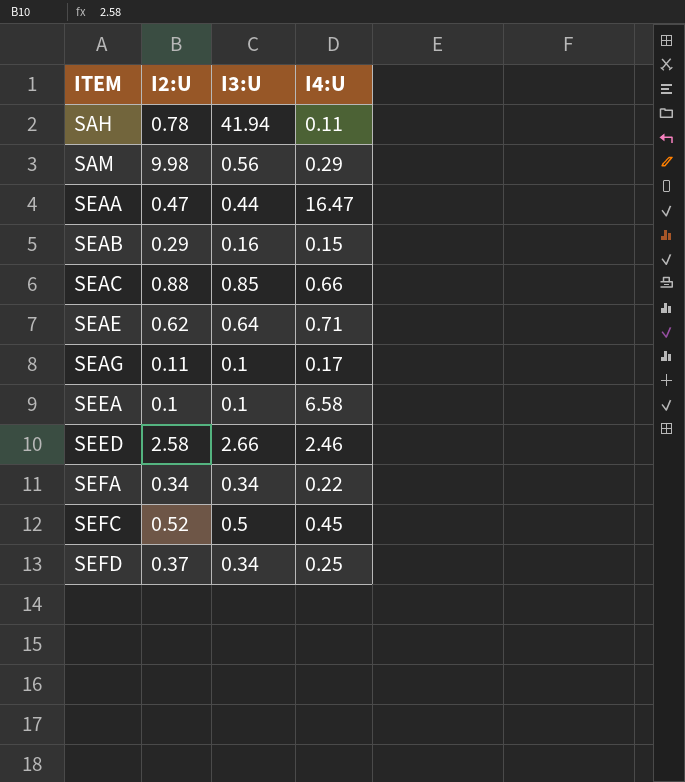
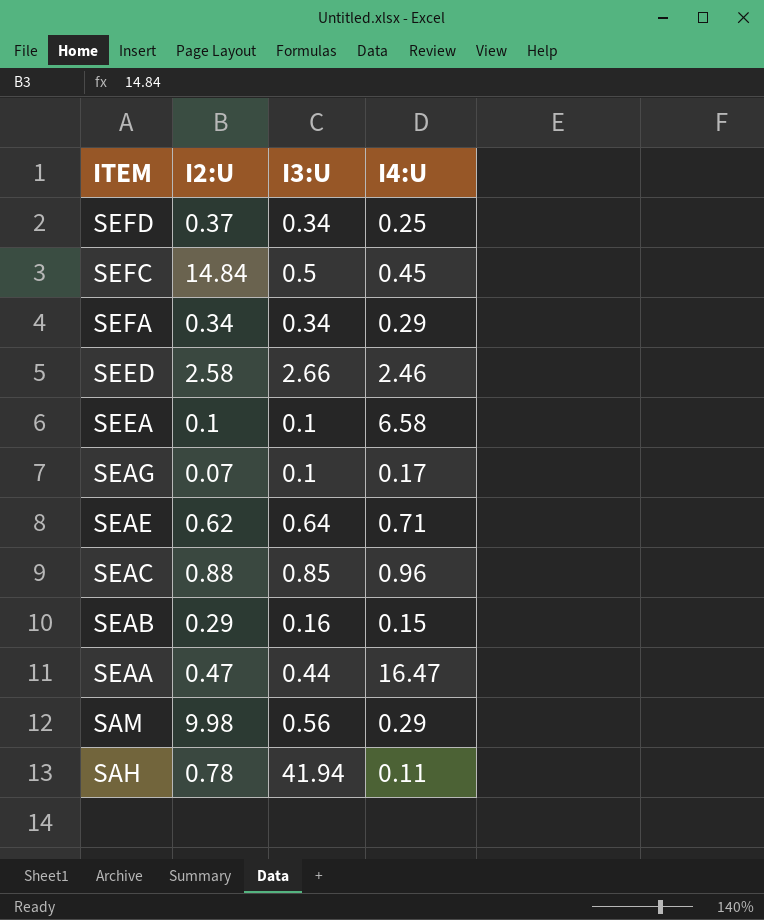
row order: ITEM ascending -> ITEM descending
SEFC | I2:U: 0.52 -> 14.84
SEFA | I4:U: 0.22 -> 0.29
SEAG | I2:U: 0.11 -> 0.07
SEAC | I4:U: 0.66 -> 0.96

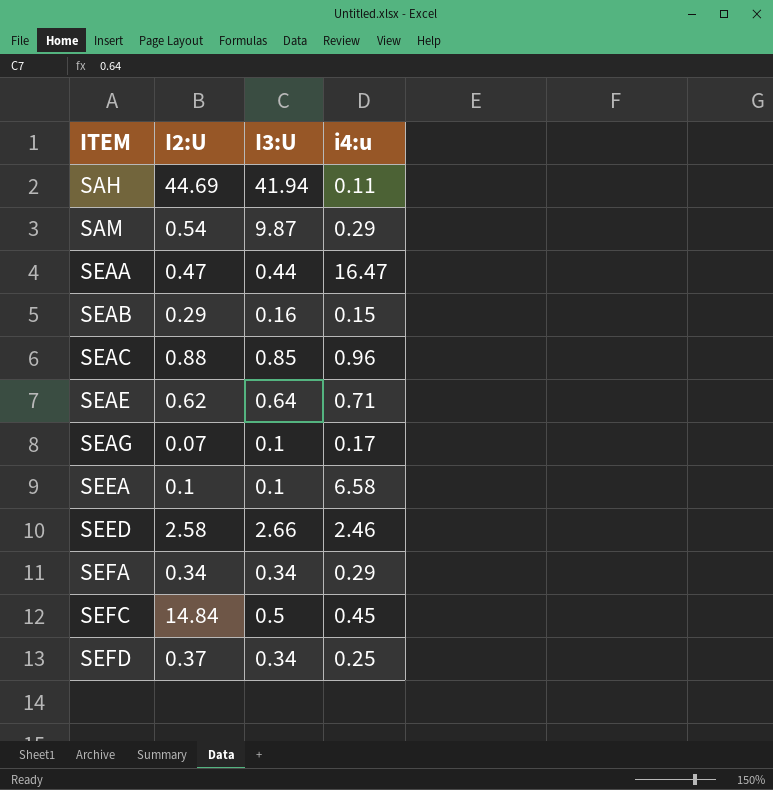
row order: ITEM descending -> ITEM ascending
column name: I4:U -> i4:u
SAH | I2:U: 0.78 -> 44.69
SAM | I2:U: 9.98 -> 0.54
SAM | I3:U: 0.56 -> 9.87

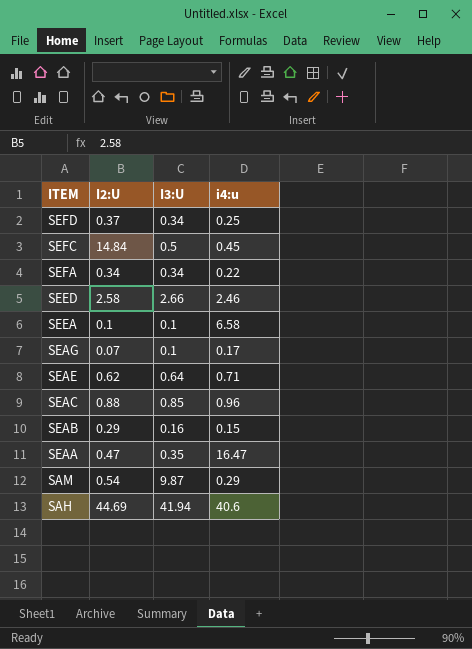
row order: ITEM ascending -> ITEM descending
SEFA | i4:u: 0.29 -> 0.22
SEAA | I3:U: 0.44 -> 0.35
SAH | i4:u: 0.11 -> 40.6

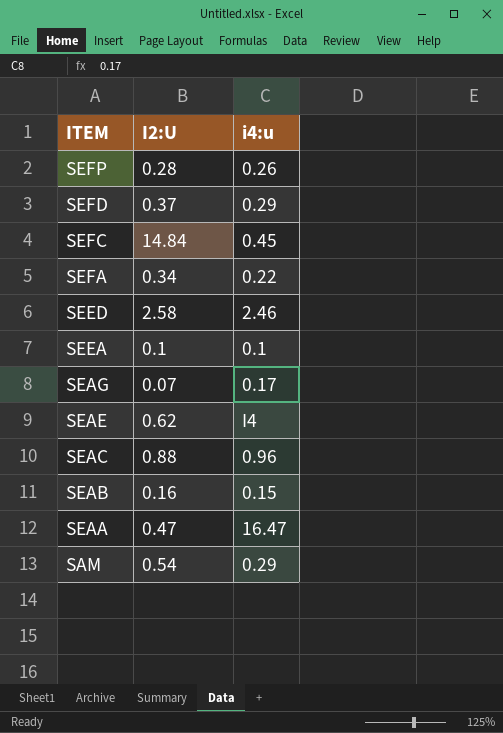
column I3:U | position: 3 -> none
row SAH: 44.69 | 41.94 | 40.6 -> none
row SEFP: none -> 0.28 | 0.26
SEFD | i4:u: 0.25 -> 0.29
SEEA | i4:u: 6.58 -> 0.1
SEAE | i4:u: 0.71 -> I4
SEAB | I2:U: 0.29 -> 0.16

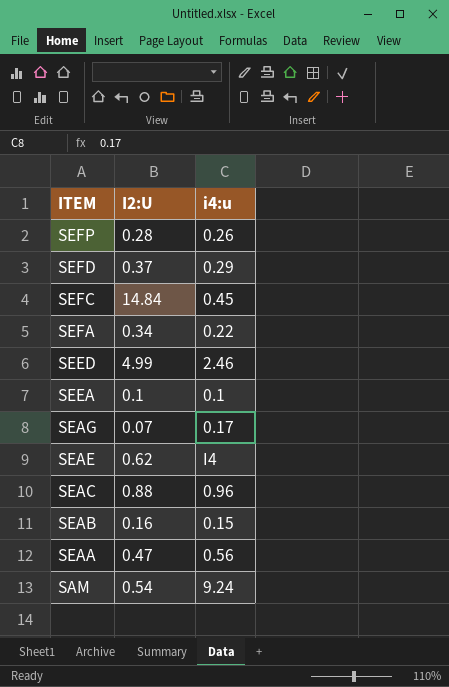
SEED | I2:U: 2.58 -> 4.99
SEAA | i4:u: 16.47 -> 0.56
SAM | i4:u: 0.29 -> 9.24

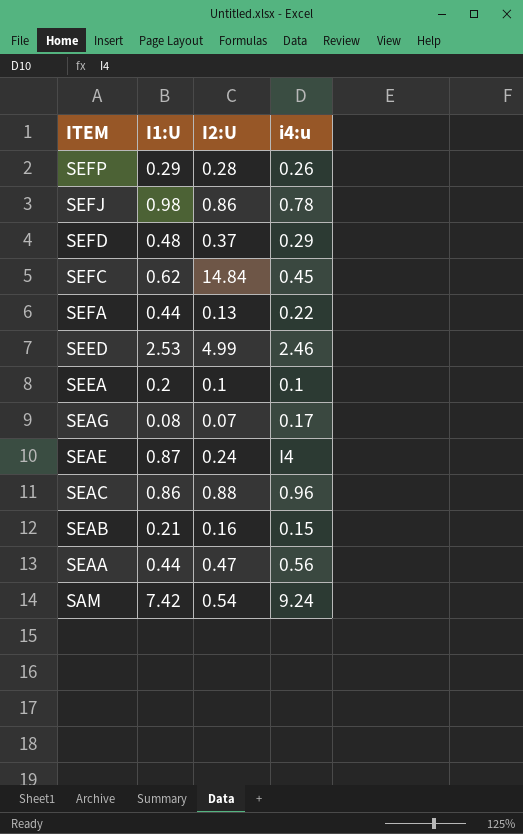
column I1:U | position: none -> 2
row SEFJ: none -> 0.98 | 0.86 | 0.78
SEFA | I2:U: 0.34 -> 0.13
SEAE | I2:U: 0.62 -> 0.24

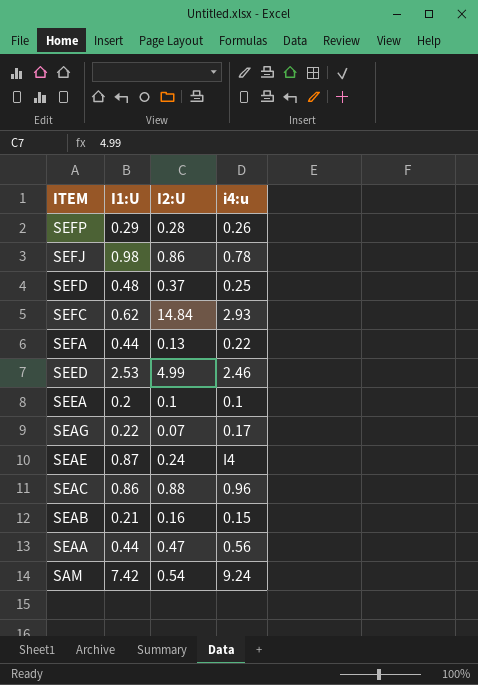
SEFD | i4:u: 0.29 -> 0.25
SEFC | i4:u: 0.45 -> 2.93
SEAG | I1:U: 0.08 -> 0.22

